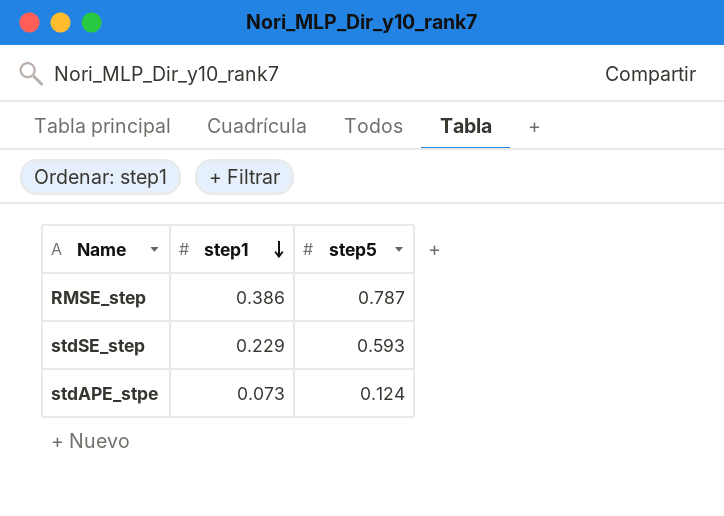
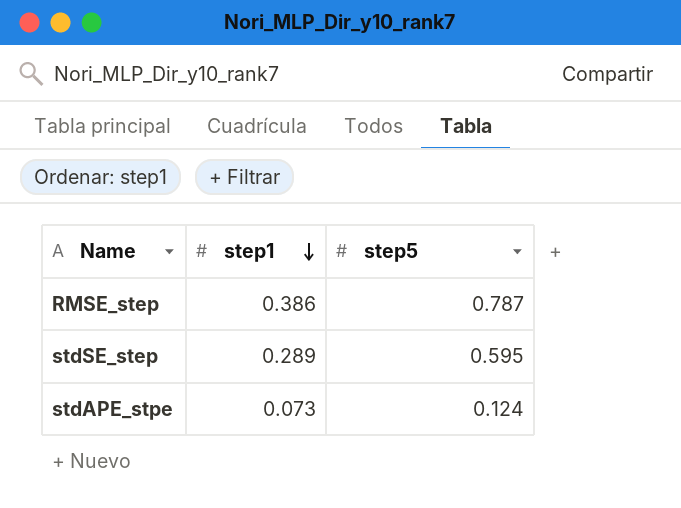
stdSE_step | step1: 0.229 -> 0.289
stdSE_step | step5: 0.593 -> 0.595

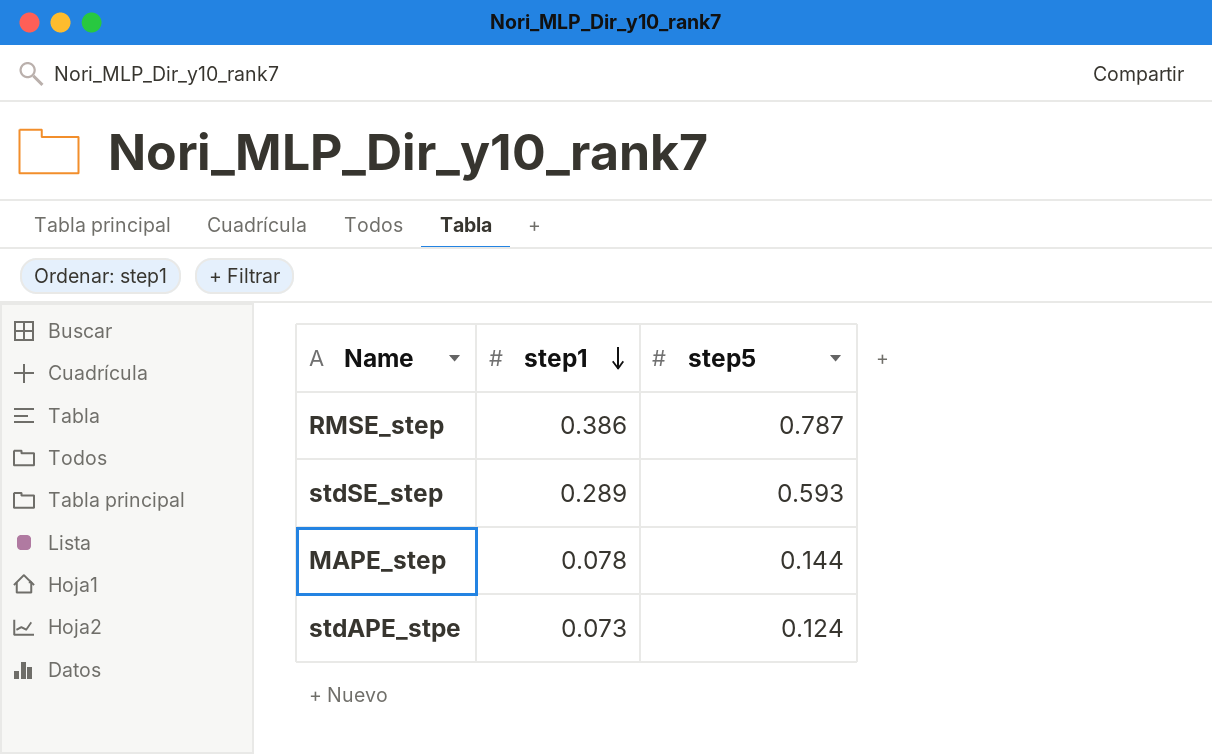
stdSE_step | step5: 0.595 -> 0.593
row MAPE_step: none -> 0.078 | 0.144

